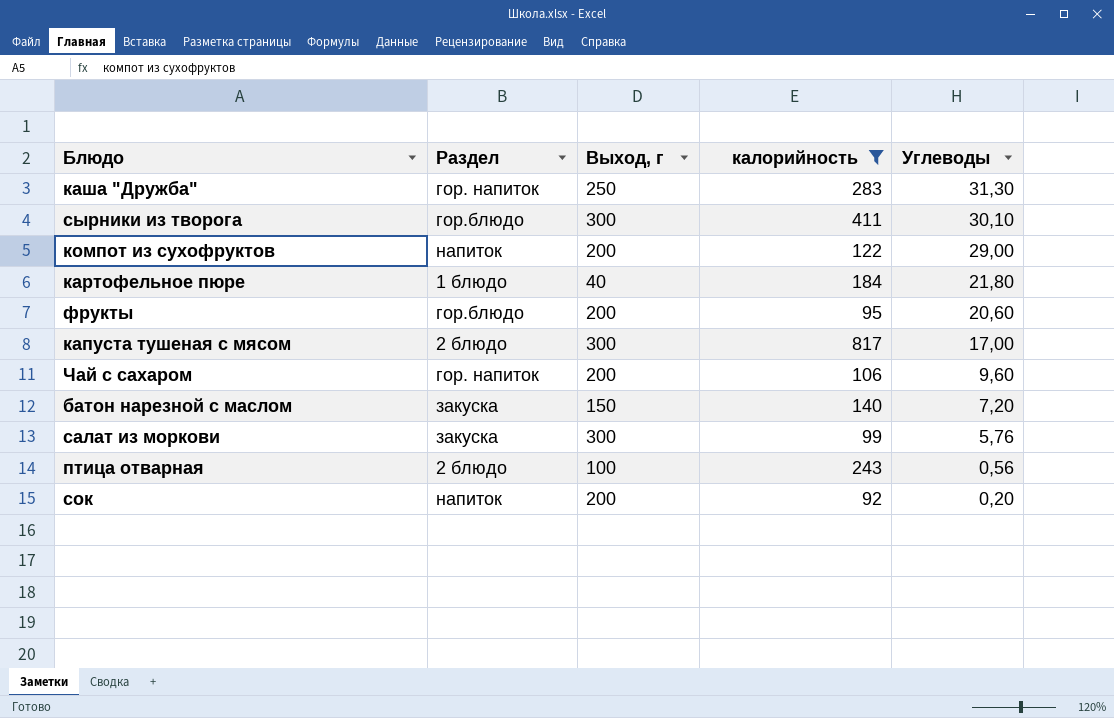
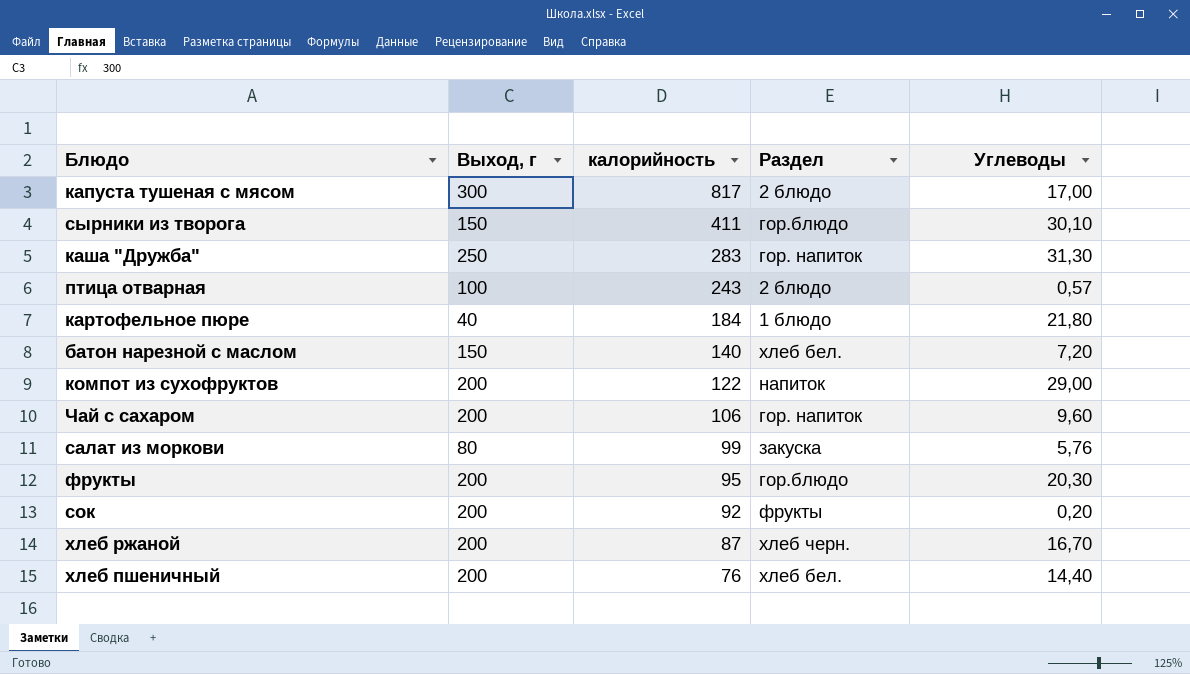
filter: калорийность >= 92 -> none
row order: Углеводы descending -> калорийность descending
column Раздел | position: 2 -> 4
сырники из творога | Выход, г: 300 -> 150
птица отварная | Углеводы: 0,56 -> 0,57
батон нарезной с маслом | Раздел: закуска -> хлеб бел.
салат из моркови | Выход, г: 300 -> 80
фрукты | Углеводы: 20,60 -> 20,30
сок | Раздел: напиток -> фрукты

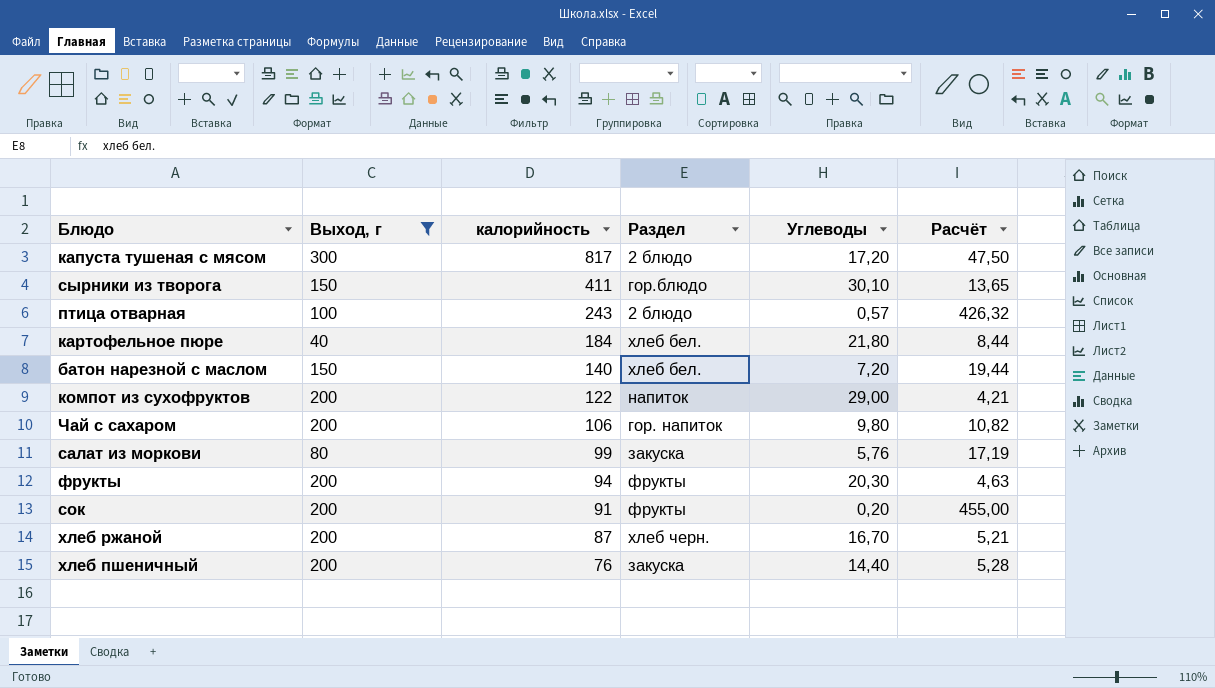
filter: none -> Выход, г != 250
column Расчёт | formula: none -> [калорийность] / [Углеводы]
капуста тушеная с мясом | Углеводы: 17,00 -> 17,20
картофельное пюре | Раздел: 1 блюдо -> хлеб бел.
Чай с сахаром | Углеводы: 9,60 -> 9,80
фрукты | калорийность: 95 -> 94
фрукты | Раздел: гор.блюдо -> фрукты
сок | калорийность: 92 -> 91
хлеб пшеничный | Раздел: хлеб бел. -> закуска

